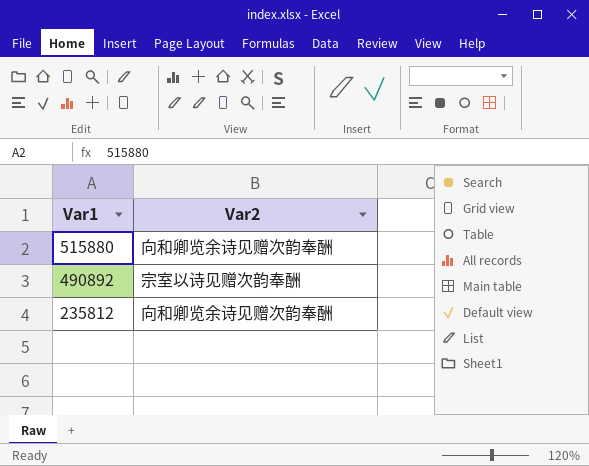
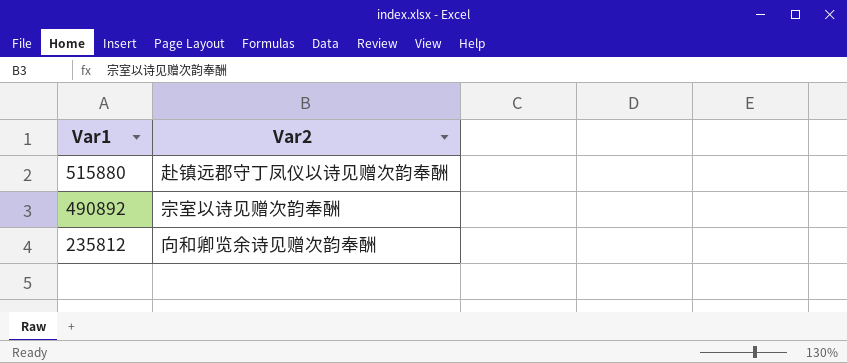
515880 | Var2: 向和卿览余诗见赠次韵奉酬 -> 赴镇远郡守丁凤仪以诗见赠次韵奉酬

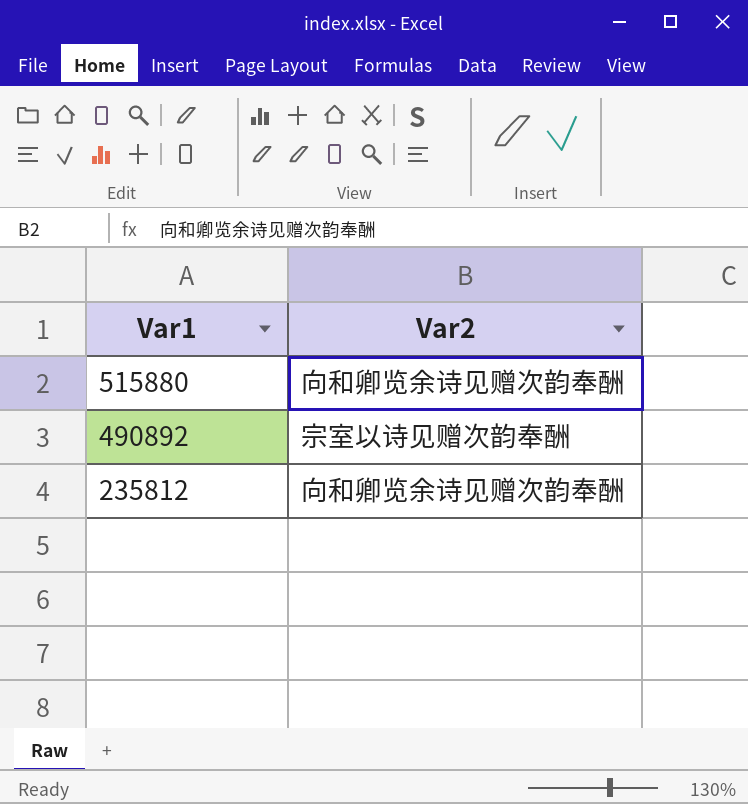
515880 | Var2: 赴镇远郡守丁凤仪以诗见赠次韵奉酬 -> 向和卿览余诗见赠次韵奉酬

